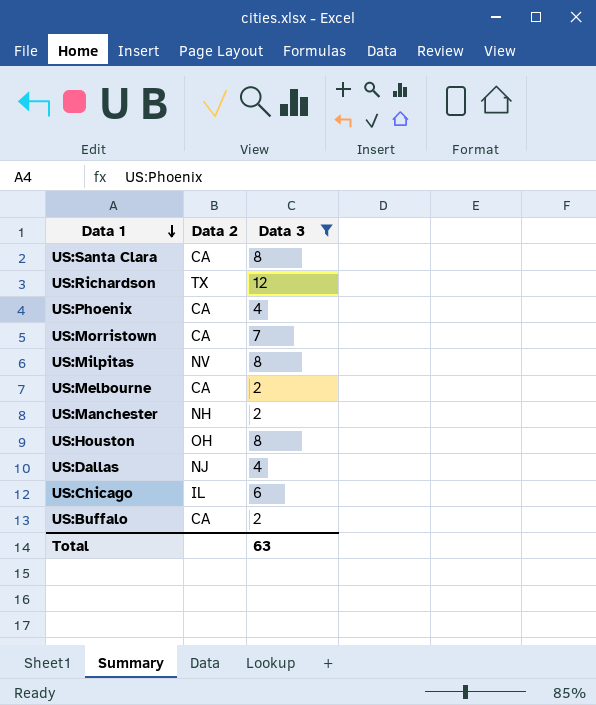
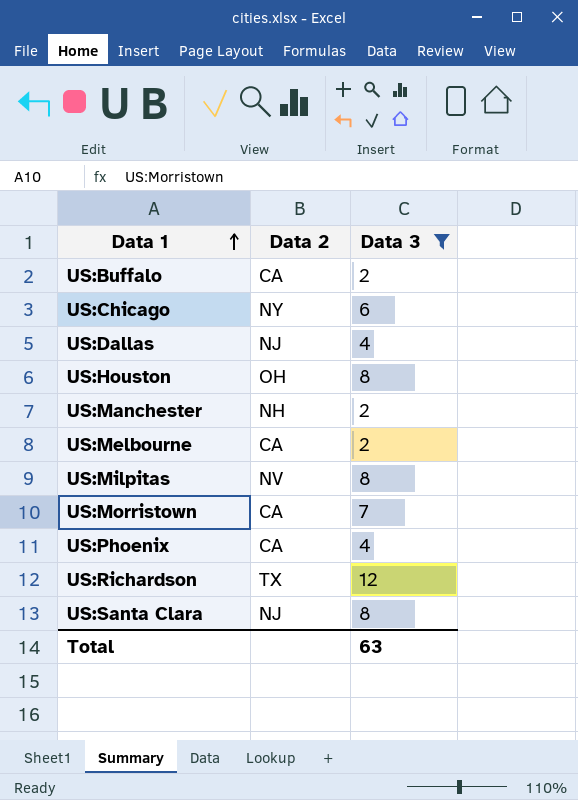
row order: Data 1 descending -> Data 1 ascending
US:Chicago | Data 2: IL -> NY
US:Santa Clara | Data 2: CA -> NJ

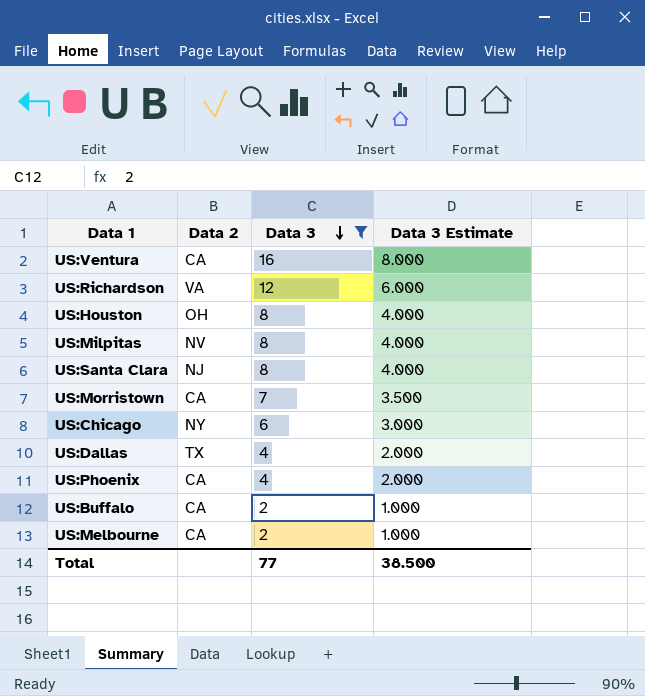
row order: Data 1 ascending -> Data 3 descending
column Data 3 Estimate | formula: none -> [Data 3] * 0.5
row US:Manchester: NH | 2 -> none
row US:Ventura: none -> CA | 16 | 8.000
US:Richardson | Data 2: TX -> VA
US:Dallas | Data 2: NJ -> TX
Total | Data 3: 63 -> 77

